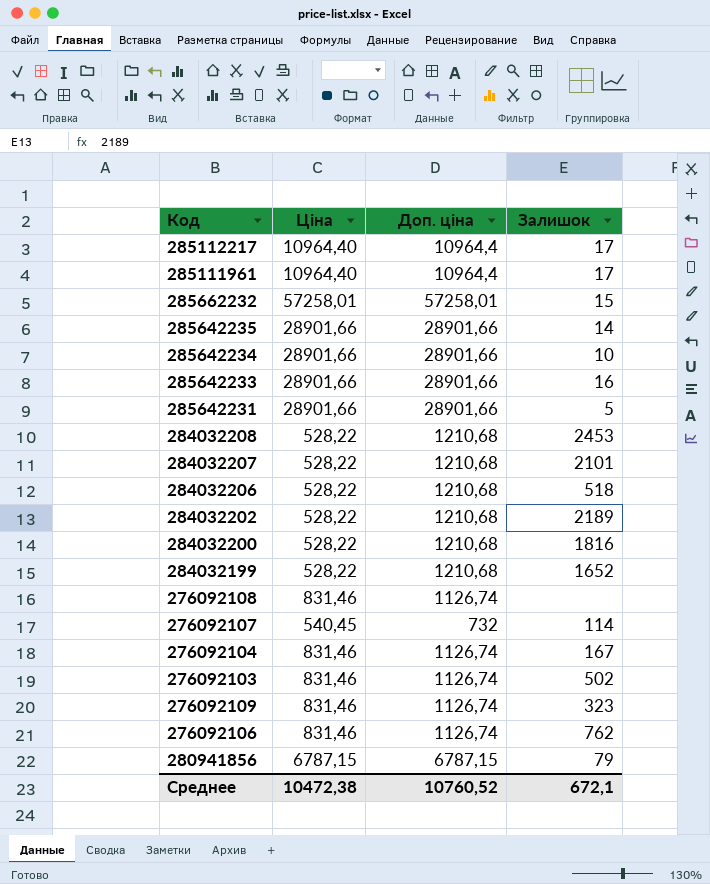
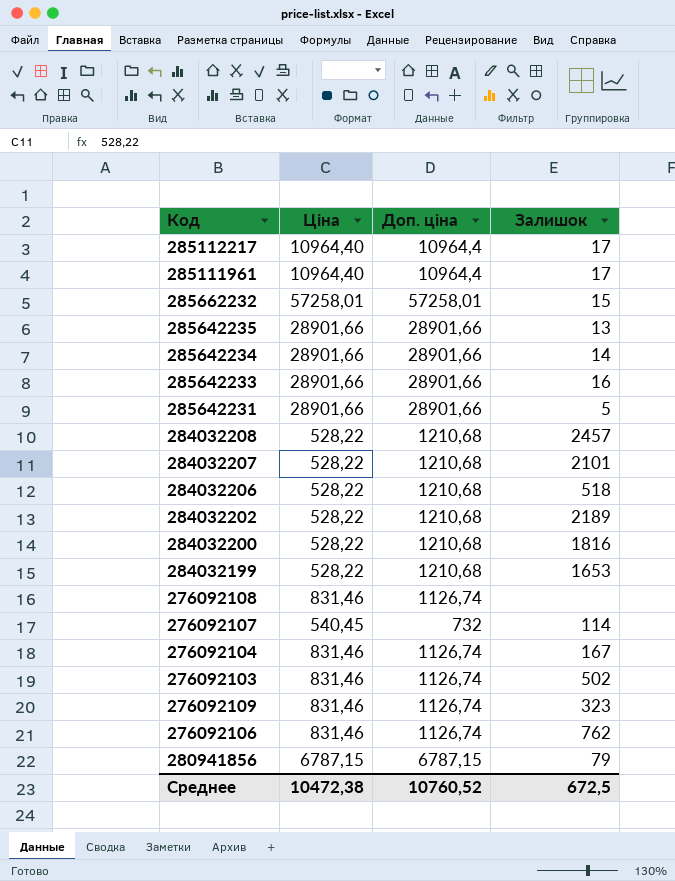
285642235 | Залишок: 14 -> 13
285642234 | Залишок: 10 -> 14
284032208 | Залишок: 2453 -> 2457
284032199 | Залишок: 1652 -> 1653
Среднее | Залишок: 672,1 -> 672,5

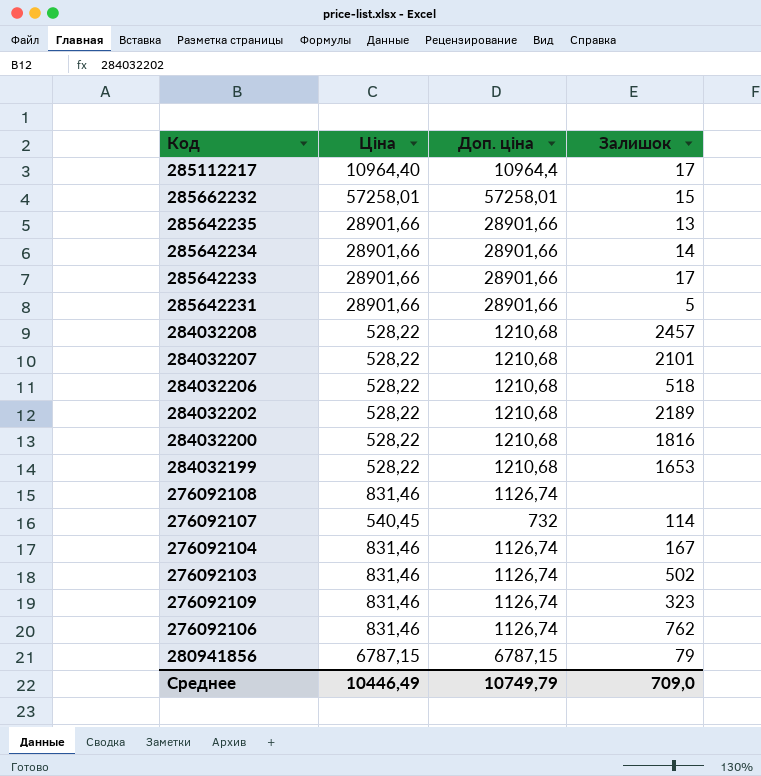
row 285111961: 10964,40 | 10964,4 | 17 -> none
285642233 | Залишок: 16 -> 17
Среднее | Ціна: 10472,38 -> 10446,49
Среднее | Доп. ціна: 10760,52 -> 10749,79
Среднее | Залишок: 672,5 -> 709,0

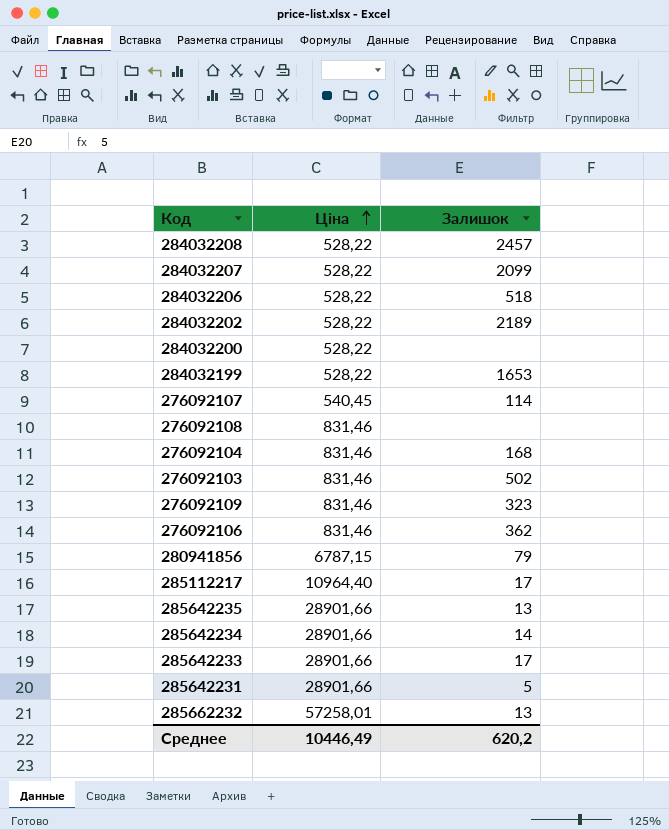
row order: none -> Ціна ascending
column Доп. ціна | position: 3 -> none
284032207 | Залишок: 2101 -> 2099
284032200 | Залишок: 1816 -> none
276092104 | Залишок: 167 -> 168
276092106 | Залишок: 762 -> 362
285662232 | Залишок: 15 -> 13
Среднее | Залишок: 709,0 -> 620,2

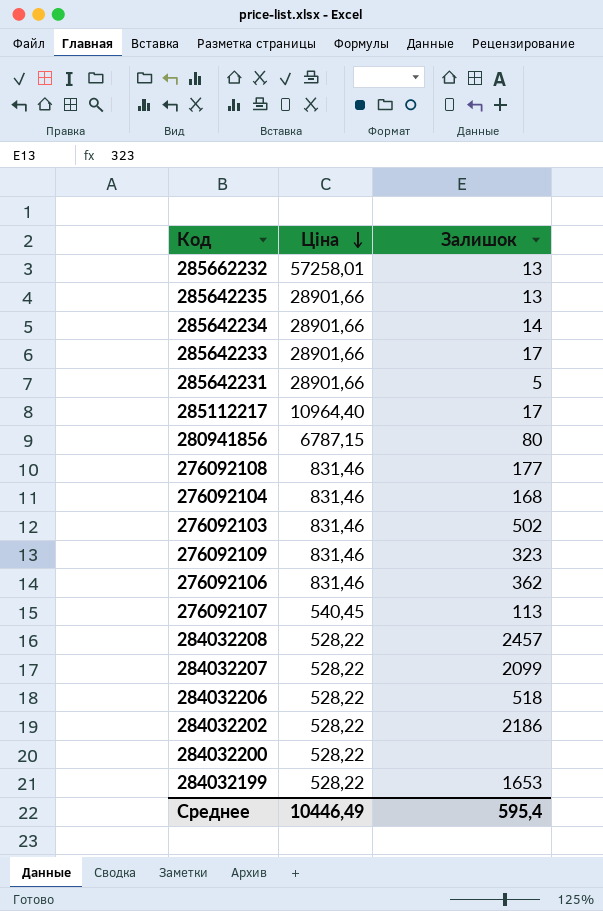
row order: Ціна ascending -> Ціна descending
280941856 | Залишок: 79 -> 80
276092108 | Залишок: none -> 177
276092107 | Залишок: 114 -> 113
284032202 | Залишок: 2189 -> 2186
Среднее | Залишок: 620,2 -> 595,4

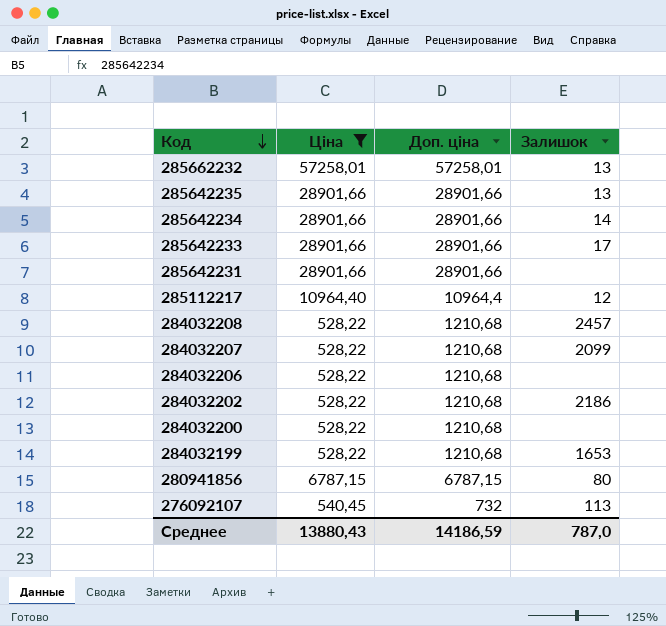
filter: none -> Ціна != 831,46
row order: Ціна descending -> Код descending
column Доп. ціна | position: none -> 3
285642231 | Залишок: 5 -> none
285112217 | Залишок: 17 -> 12
284032206 | Залишок: 518 -> none
Среднее | Ціна: 10446,49 -> 13880,43
Среднее | Залишок: 595,4 -> 787,0

